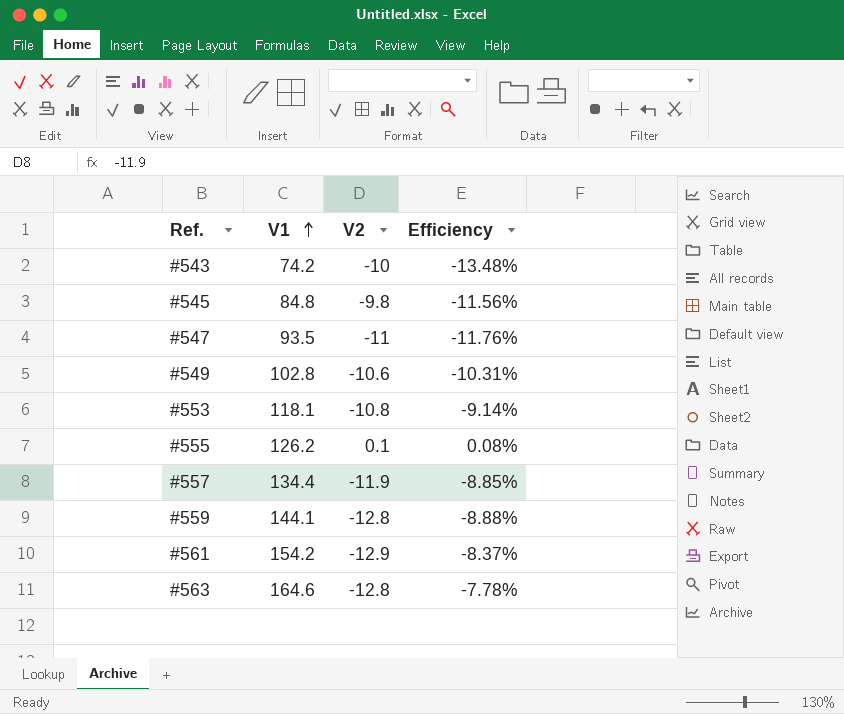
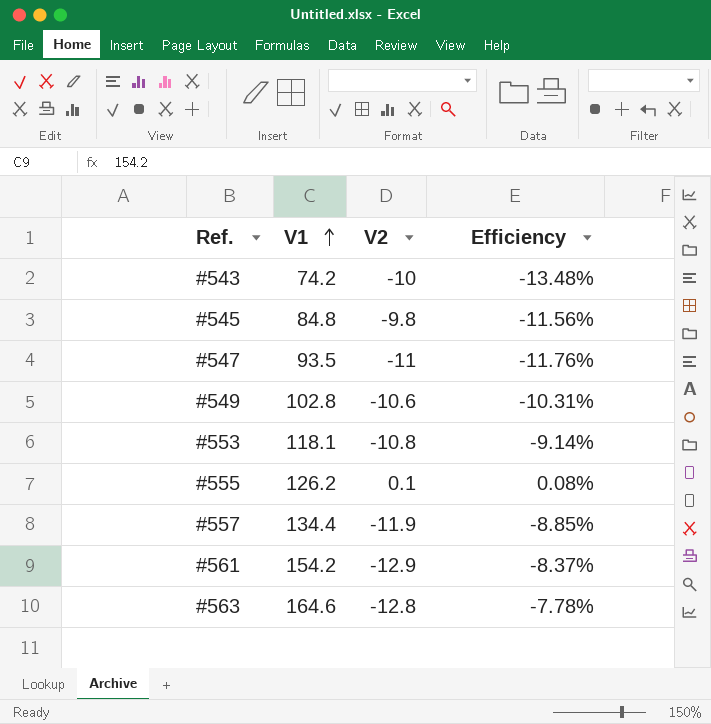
row #559: 144.1 | -12.8 | -8.88% -> none

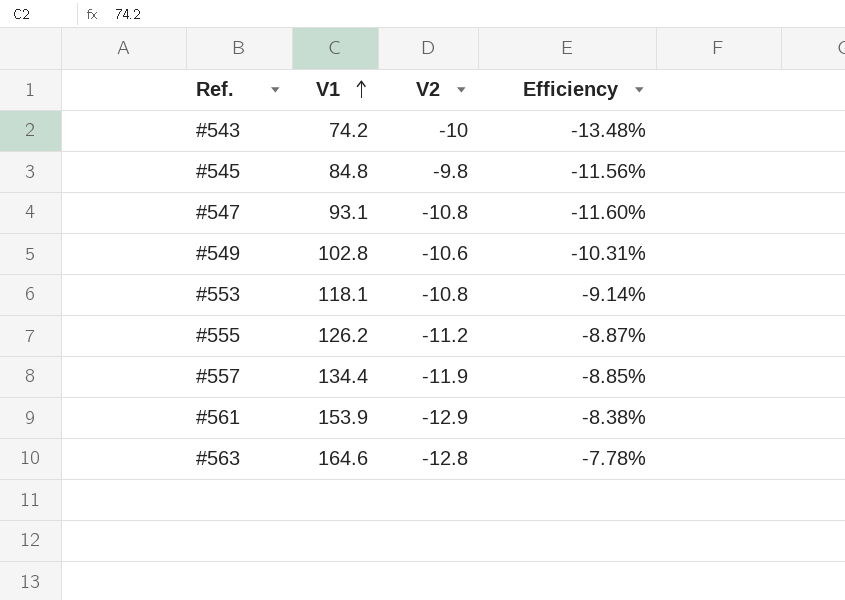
#547 | V1: 93.5 -> 93.1
#547 | V2: -11 -> -10.8
#547 | Efficiency: -11.76% -> -11.60%
#555 | V2: 0.1 -> -11.2
#555 | Efficiency: 0.08% -> -8.87%
#561 | V1: 154.2 -> 153.9
#561 | Efficiency: -8.37% -> -8.38%

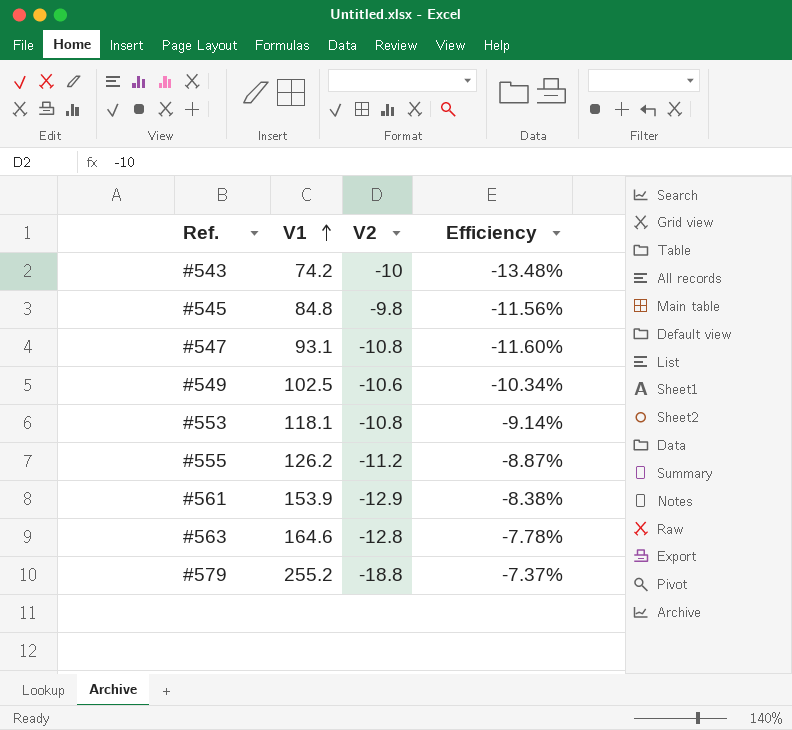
row #557: 134.4 | -11.9 | -8.85% -> none
#549 | V1: 102.8 -> 102.5
#549 | Efficiency: -10.31% -> -10.34%
row #579: none -> 255.2 | -18.8 | -7.37%

